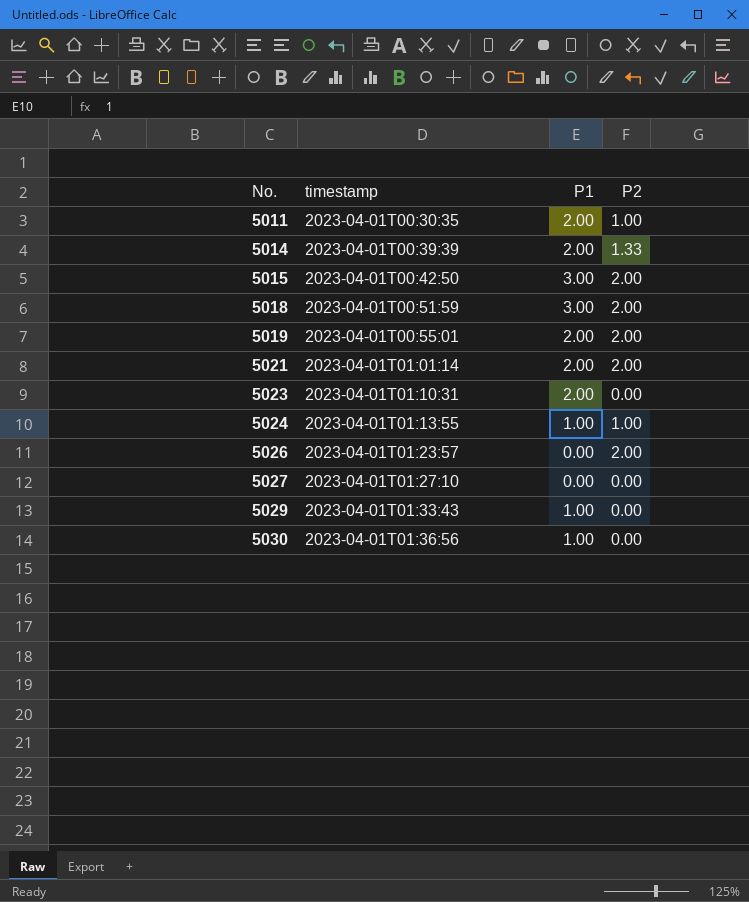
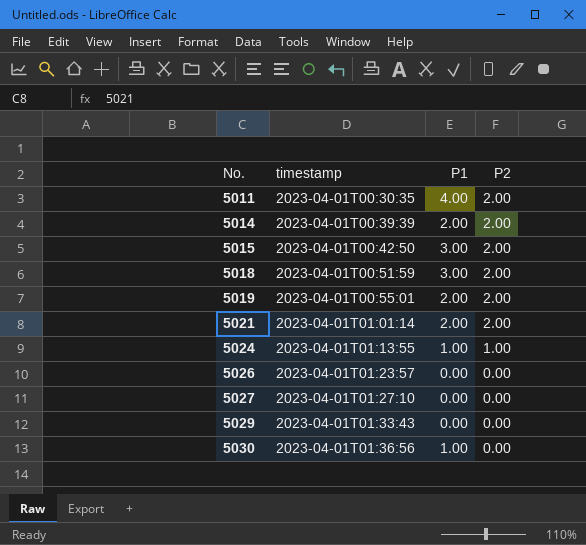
row 5023: 2023-04-01T01:10:31 | 2.00 | 0.00 -> none
5011 | P1: 2.00 -> 4.00
5011 | P2: 1.00 -> 2.00
5014 | P2: 1.33 -> 2.00
5026 | P2: 2.00 -> 0.00
5029 | P1: 1.00 -> 0.00

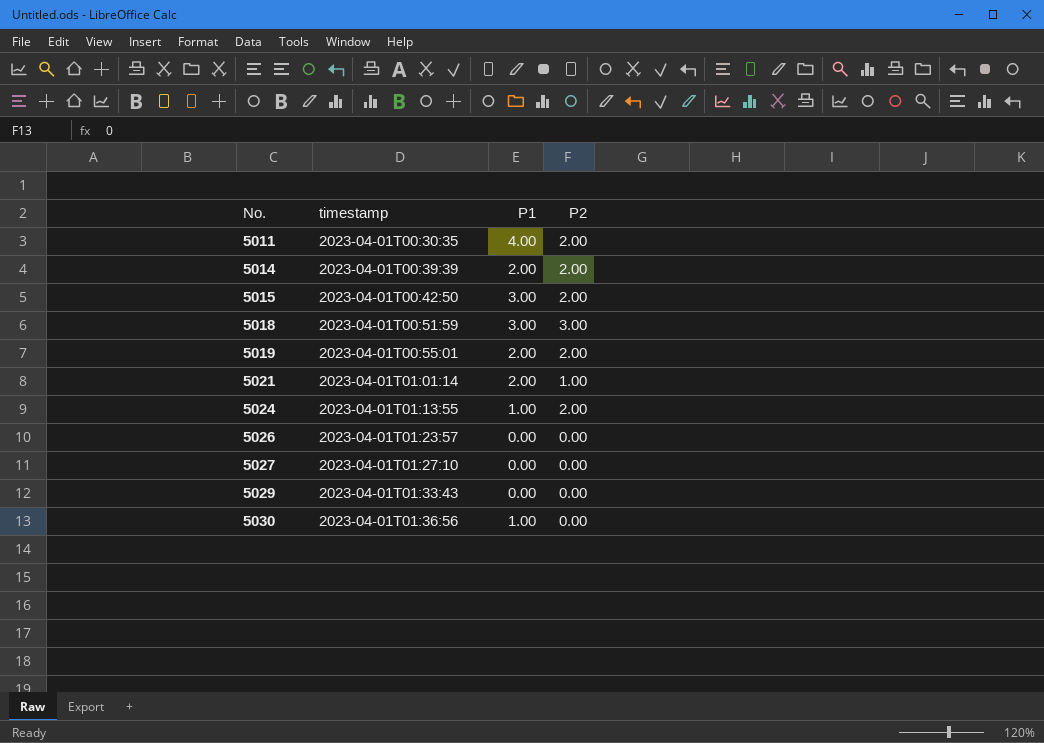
5018 | P2: 2.00 -> 3.00
5021 | P2: 2.00 -> 1.00
5024 | P2: 1.00 -> 2.00

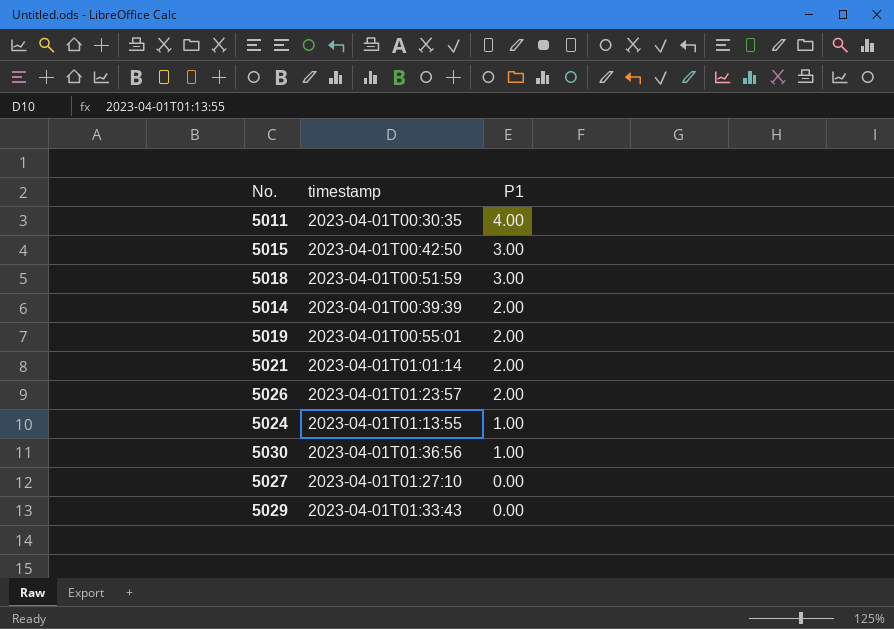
row order: No. ascending -> P1 descending
column P2 | position: 4 -> none
5026 | P1: 0.00 -> 2.00

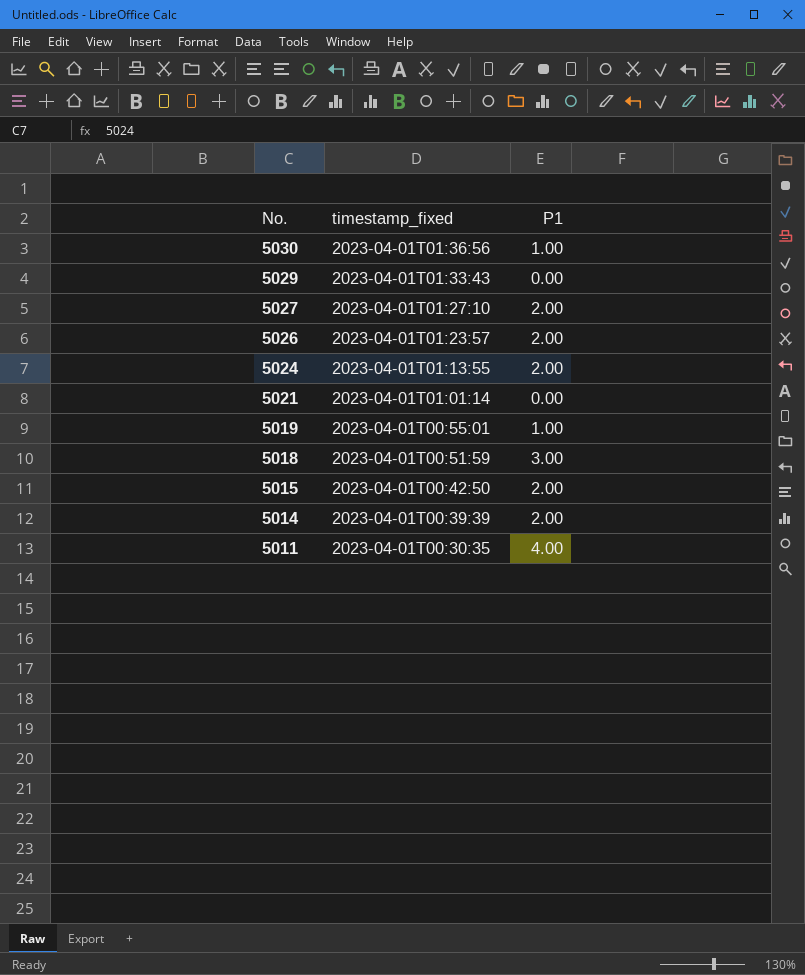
row order: P1 descending -> No. descending
column name: timestamp -> timestamp_fixed
5027 | P1: 0.00 -> 2.00
5024 | P1: 1.00 -> 2.00
5021 | P1: 2.00 -> 0.00
5019 | P1: 2.00 -> 1.00
5015 | P1: 3.00 -> 2.00

